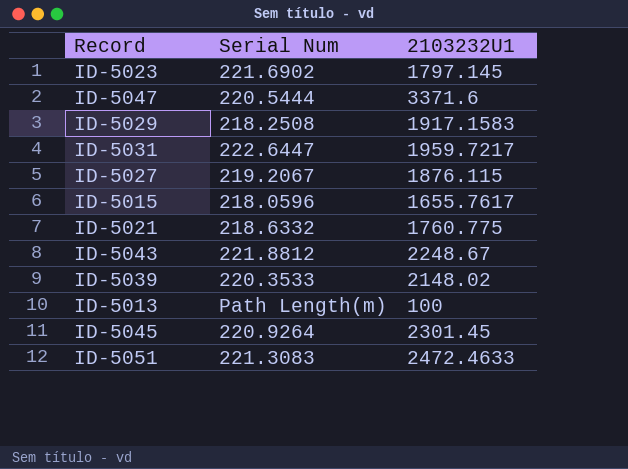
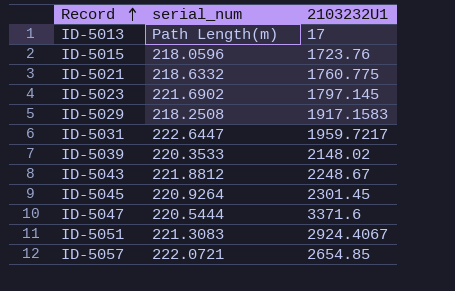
row order: none -> Record ascending
column name: Serial Num -> serial_num
row ID-5027: 219.2067 | 1876.115 -> none
ID-5013 | 2103232U1: 100 -> 17
ID-5015 | 2103232U1: 1655.7617 -> 1723.76
ID-5051 | 2103232U1: 2472.4633 -> 2924.4067
row ID-5057: none -> 222.0721 | 2654.85

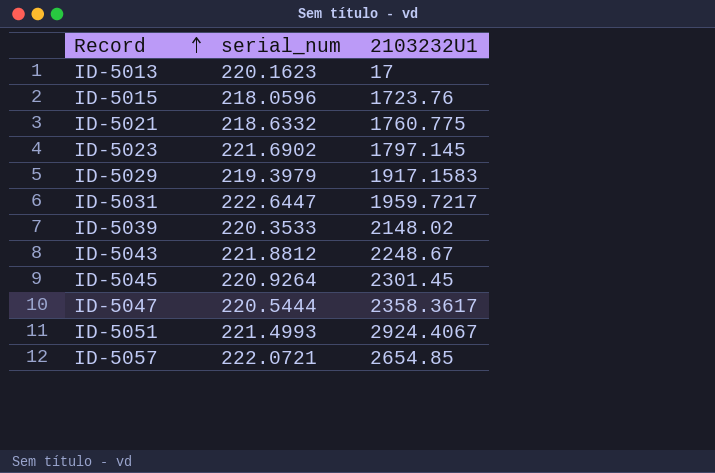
ID-5013 | serial_num: Path Length(m) -> 220.1623
ID-5029 | serial_num: 218.2508 -> 219.3979
ID-5047 | 2103232U1: 3371.6 -> 2358.3617
ID-5051 | serial_num: 221.3083 -> 221.4993

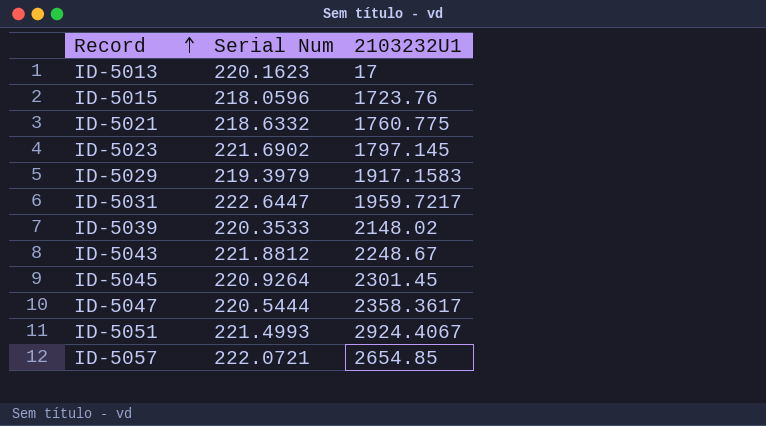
column name: serial_num -> Serial Num

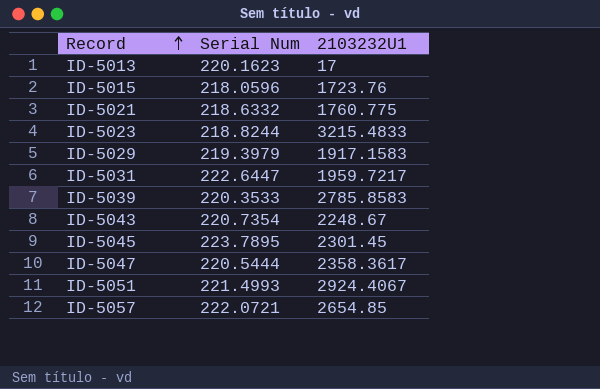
ID-5023 | Serial Num: 221.6902 -> 218.8244
ID-5023 | 2103232U1: 1797.145 -> 3215.4833
ID-5039 | 2103232U1: 2148.02 -> 2785.8583
ID-5043 | Serial Num: 221.8812 -> 220.7354
ID-5045 | Serial Num: 220.9264 -> 223.7895

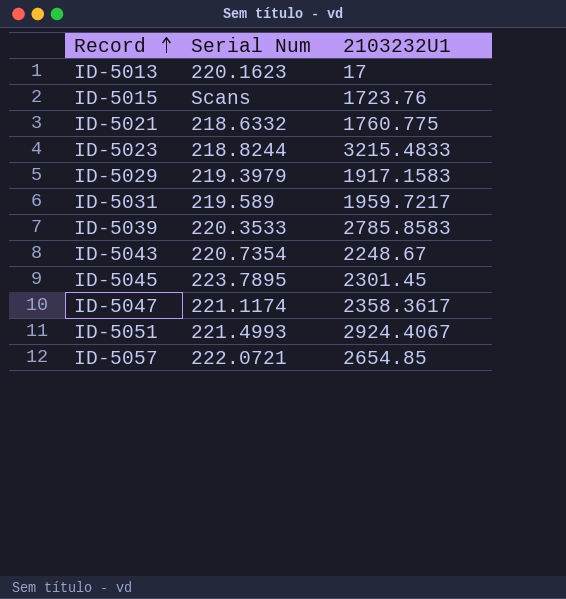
ID-5015 | Serial Num: 218.0596 -> Scans
ID-5031 | Serial Num: 222.6447 -> 219.589
ID-5047 | Serial Num: 220.5444 -> 221.1174

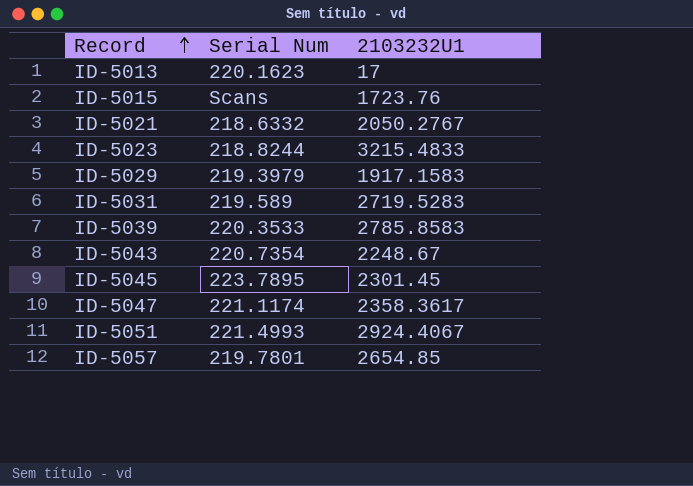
ID-5021 | 2103232U1: 1760.775 -> 2050.2767
ID-5031 | 2103232U1: 1959.7217 -> 2719.5283
ID-5057 | Serial Num: 222.0721 -> 219.7801

